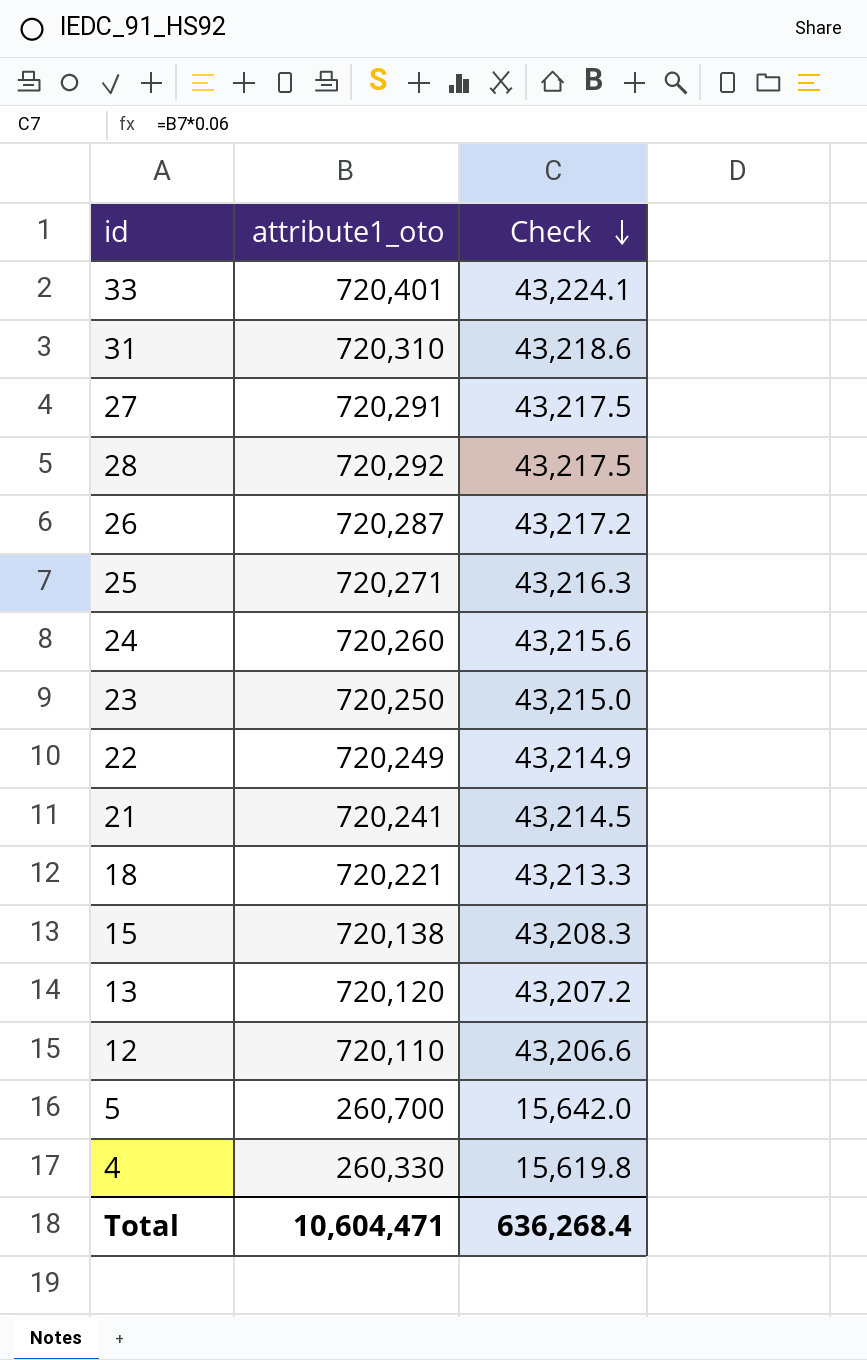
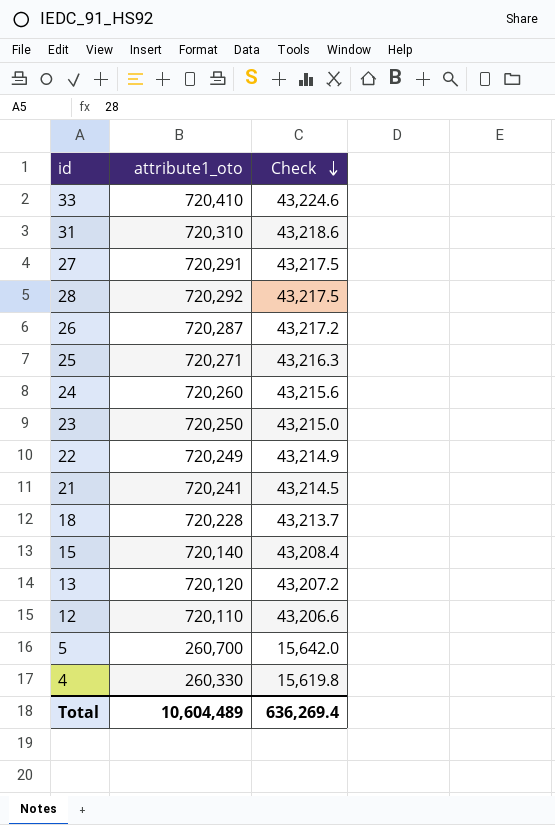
33 | attribute1_oto: 720,401 -> 720,410
33 | Check: 43,224.1 -> 43,224.6
18 | attribute1_oto: 720,221 -> 720,228
18 | Check: 43,213.3 -> 43,213.7
15 | attribute1_oto: 720,138 -> 720,140
15 | Check: 43,208.3 -> 43,208.4
Total | attribute1_oto: 10,604,471 -> 10,604,489
Total | Check: 636,268.4 -> 636,269.4

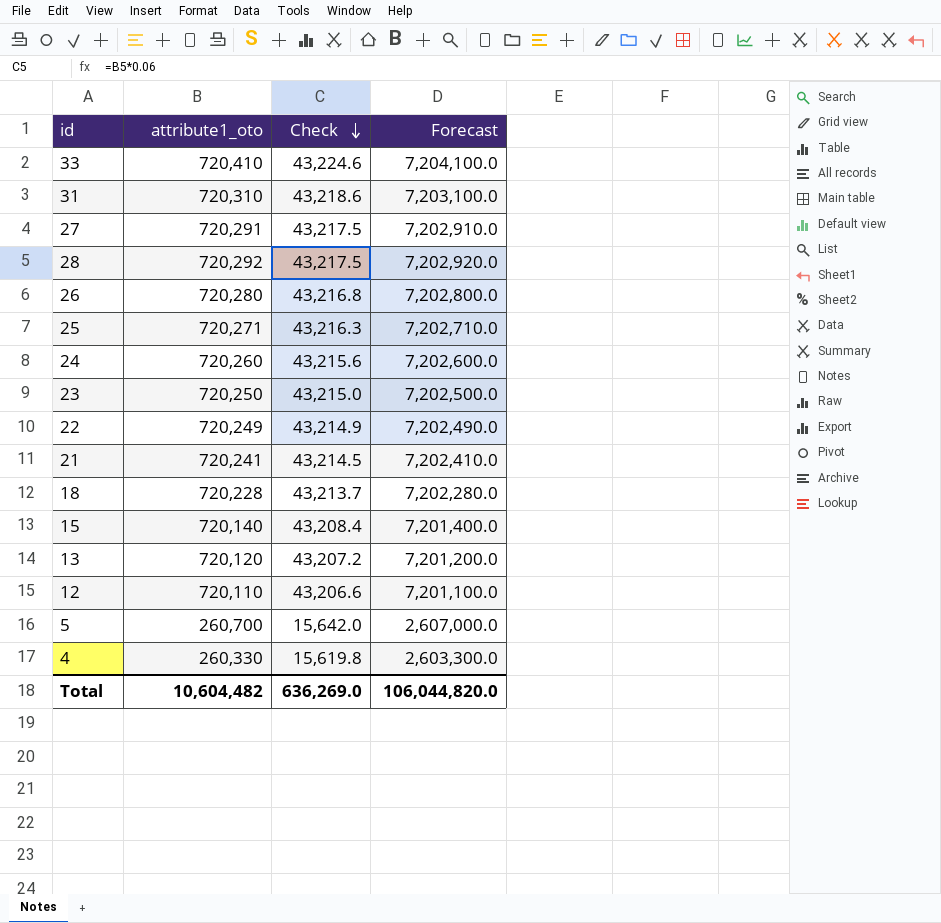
column Forecast | formula: none -> [attribute1_oto] * 10
26 | attribute1_oto: 720,287 -> 720,280
26 | Check: 43,217.2 -> 43,216.8
Total | attribute1_oto: 10,604,489 -> 10,604,482
Total | Check: 636,269.4 -> 636,269.0

